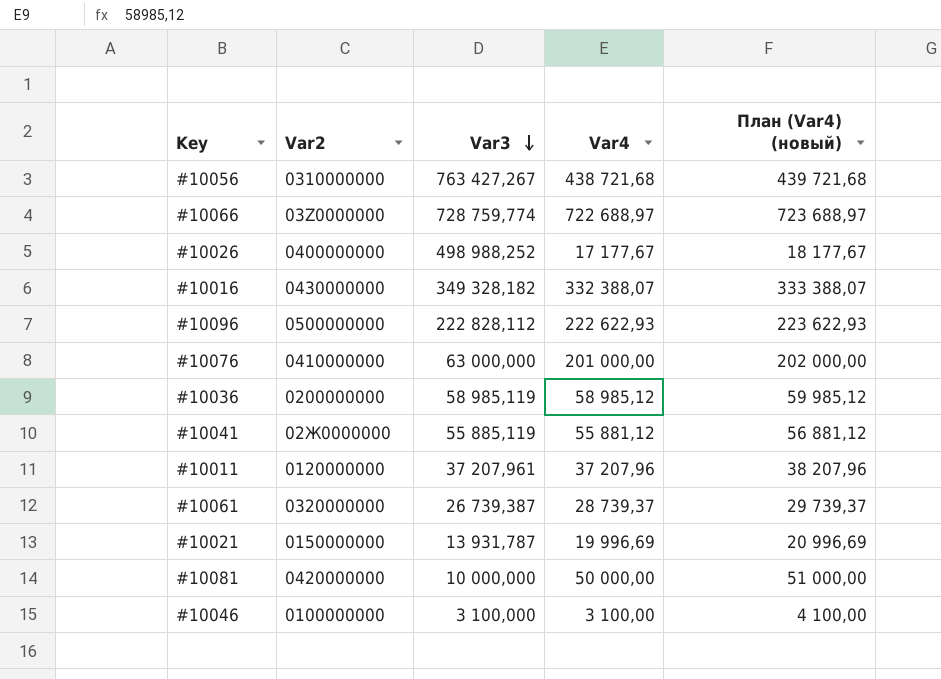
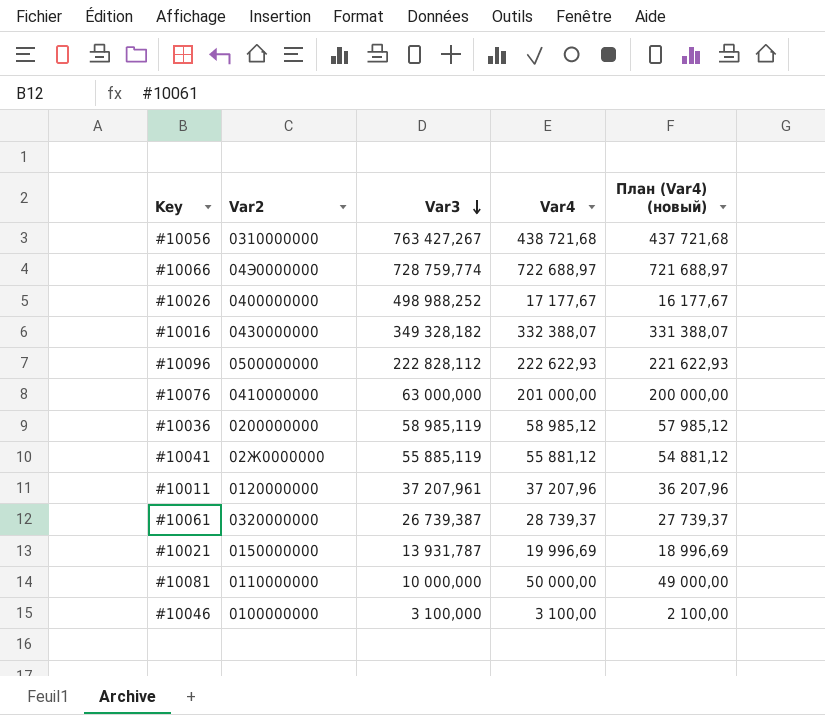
column План (Var4) (новый) | formula: [Var4] + 1000 -> [Var4] - 1000
#10066 | Var2: 03Z0000000 -> 04Э0000000
#10081 | Var2: 0420000000 -> 0110000000

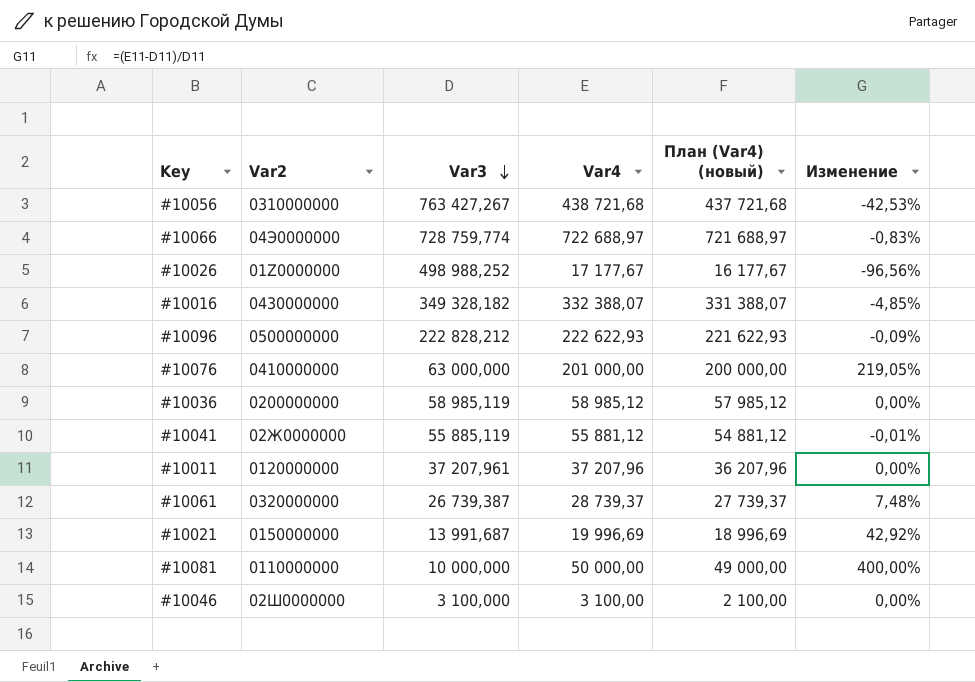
column Изменение | formula: none -> ([Var4] - [Var3]) / [Var3]
#10026 | Var2: 0400000000 -> 01Z0000000
#10096 | Var3: 222 828,112 -> 222 828,212
#10021 | Var3: 13 931,787 -> 13 991,687
#10046 | Var2: 0100000000 -> 02Ш0000000

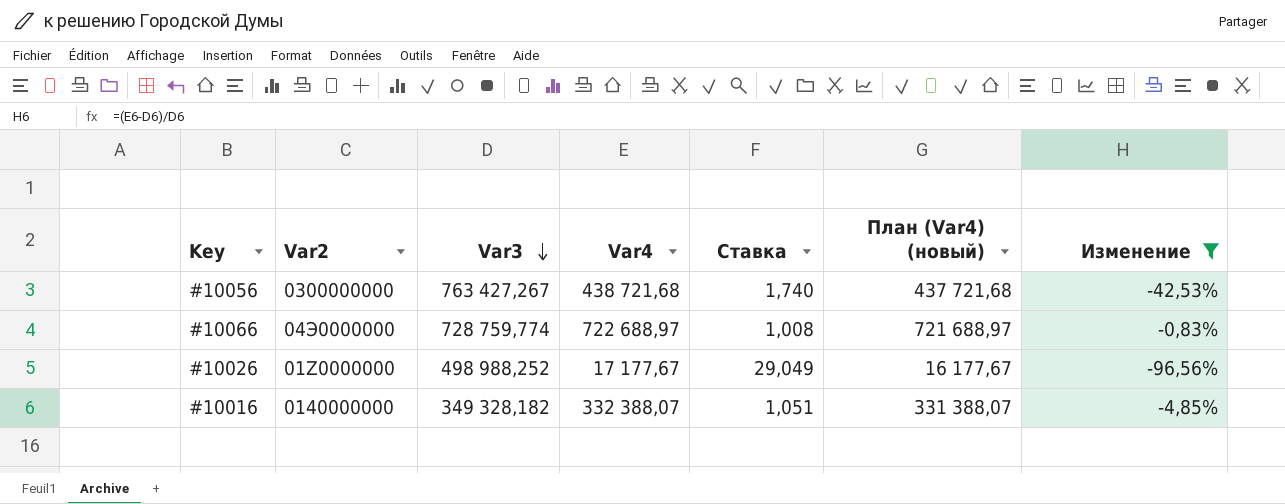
filter: none -> Изменение <= -0,83%
column Ставка | formula: none -> [Var3] / [Var4]
#10056 | Var2: 0310000000 -> 0300000000
#10016 | Var2: 0430000000 -> 0140000000

